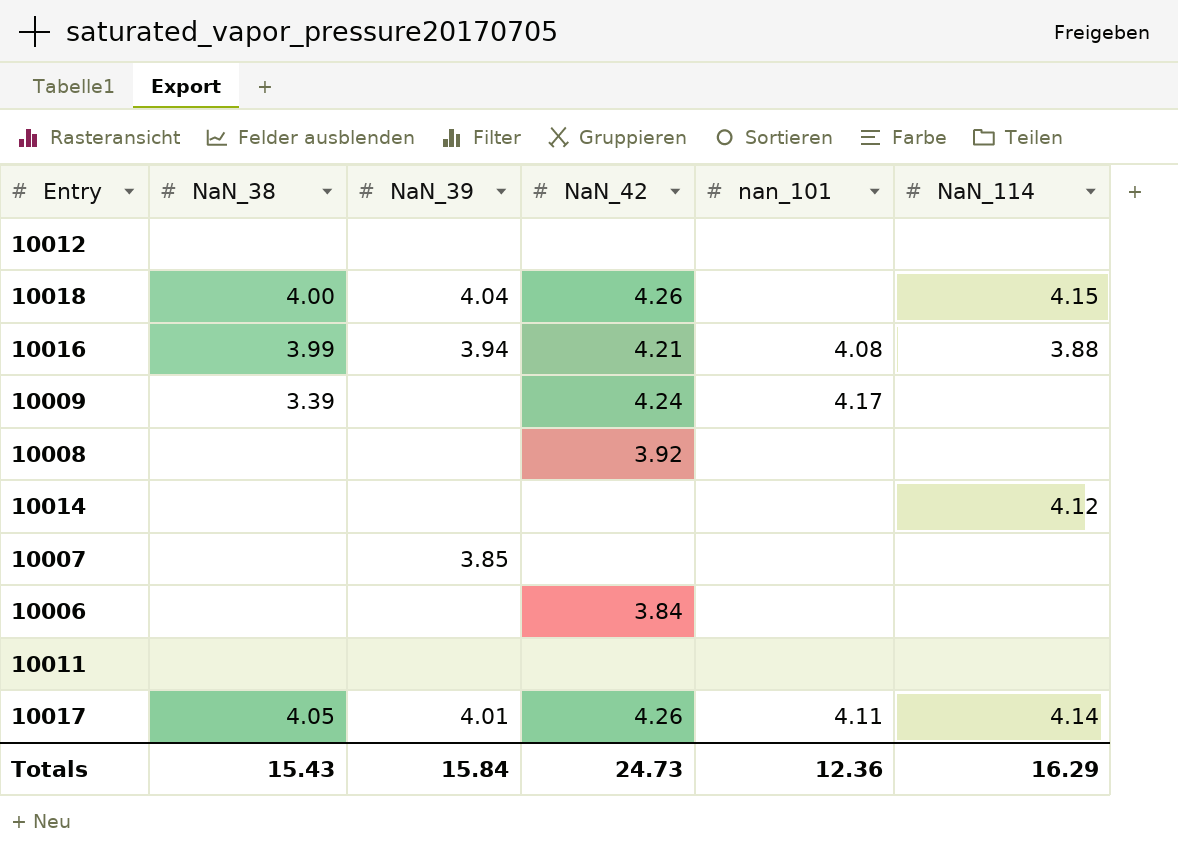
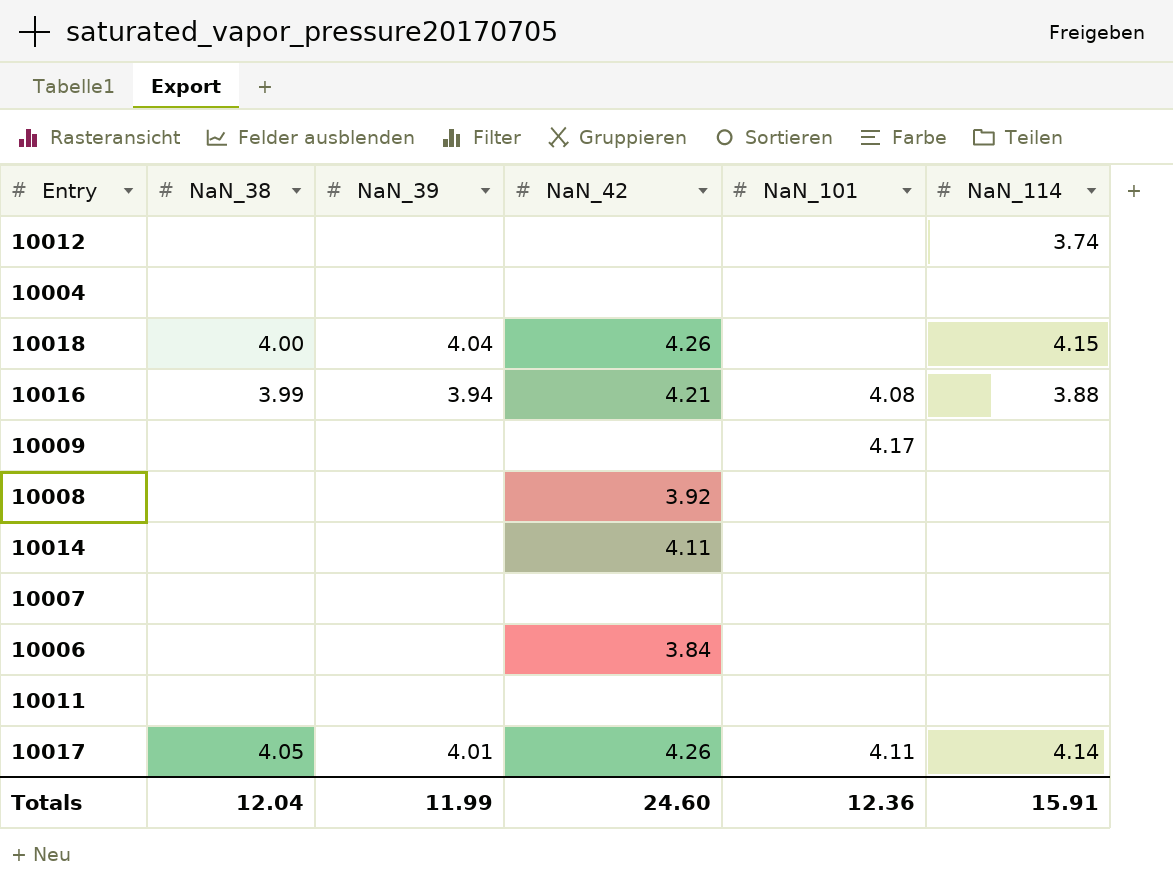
column name: nan_101 -> NaN_101
10012 | NaN_114: none -> 3.74
row 10004: none -> none | none | none | none | none
10009 | NaN_38: 3.39 -> none
10009 | NaN_42: 4.24 -> none
10014 | NaN_42: none -> 4.11
10014 | NaN_114: 4.12 -> none
10007 | NaN_39: 3.85 -> none
Totals | NaN_38: 15.43 -> 12.04
Totals | NaN_39: 15.84 -> 11.99
Totals | NaN_42: 24.73 -> 24.60
Totals | NaN_114: 16.29 -> 15.91

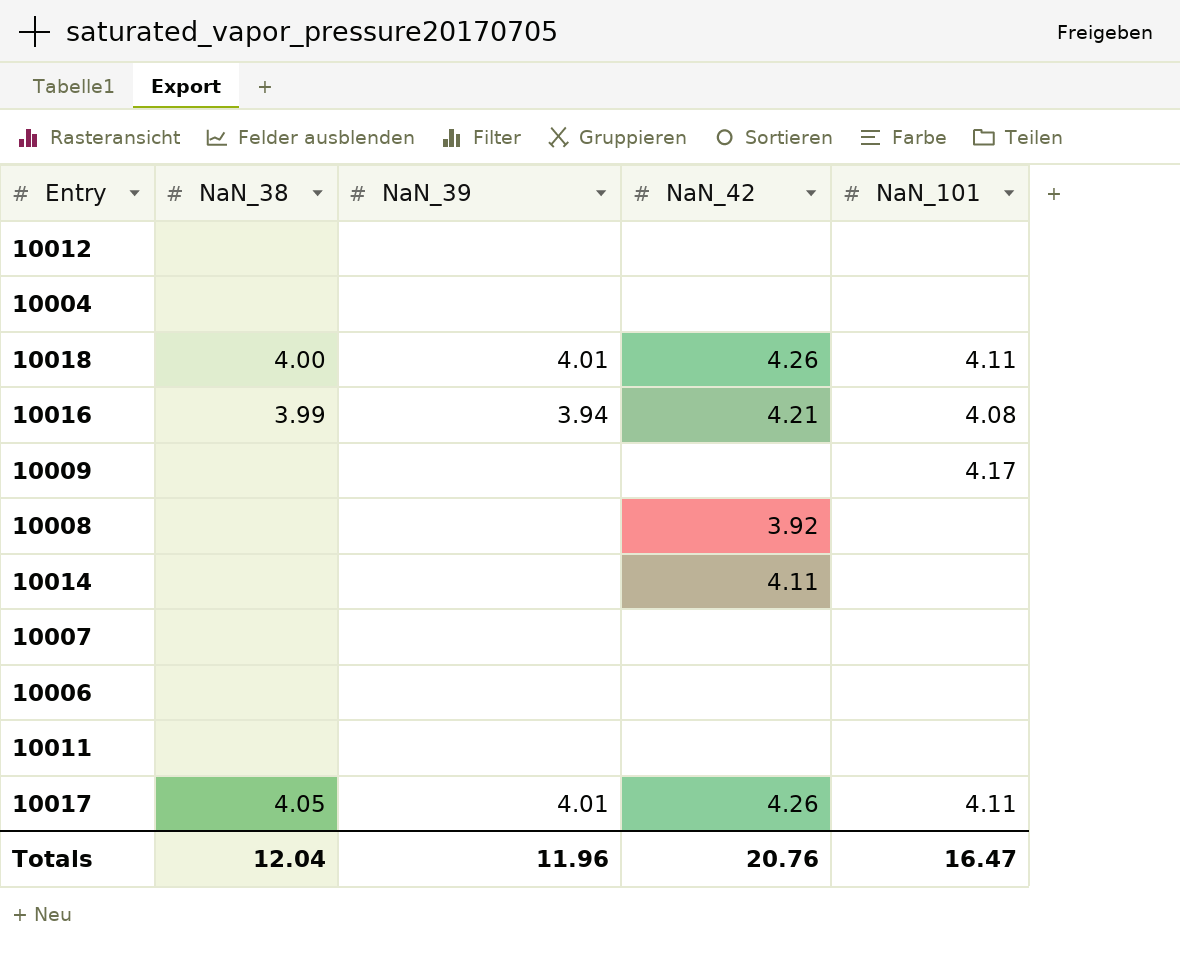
column NaN_114 | position: 6 -> none
10018 | NaN_39: 4.04 -> 4.01
10018 | NaN_101: none -> 4.11
10006 | NaN_42: 3.84 -> none
Totals | NaN_39: 11.99 -> 11.96
Totals | NaN_42: 24.60 -> 20.76
Totals | NaN_101: 12.36 -> 16.47

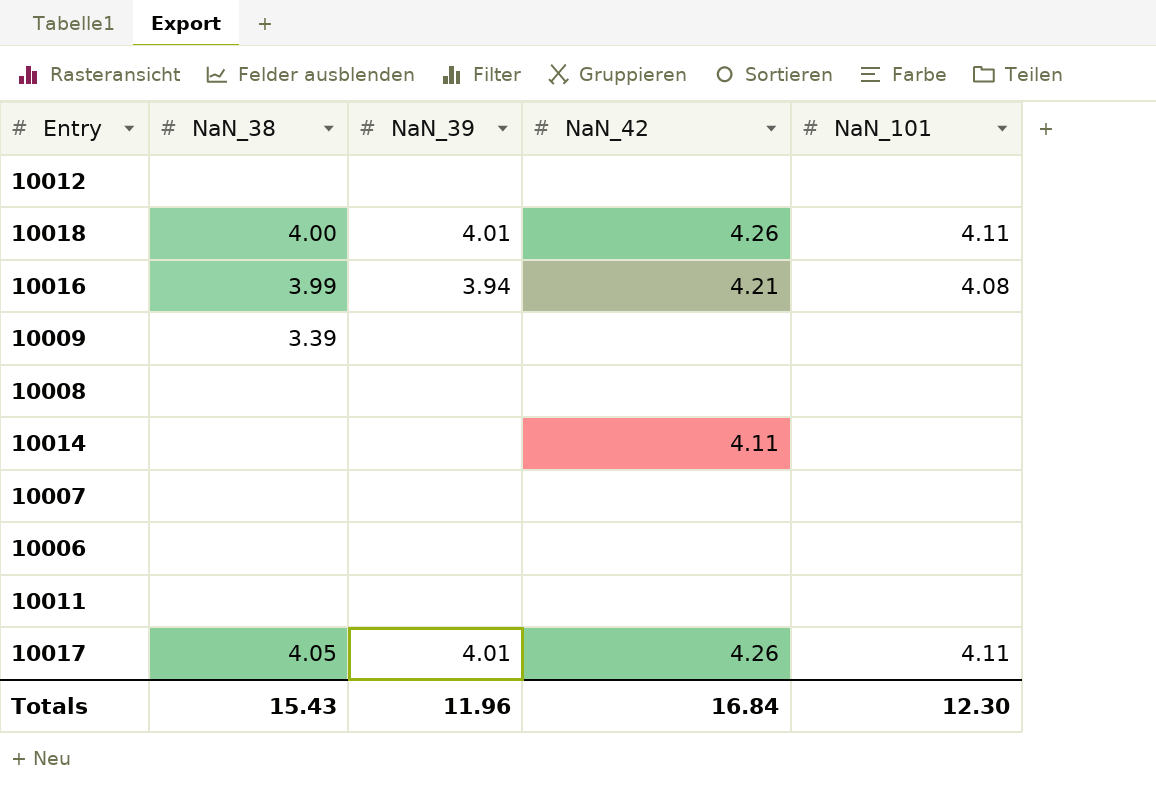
row 10004: none | none | none | none -> none
10009 | NaN_38: none -> 3.39
10009 | NaN_101: 4.17 -> none
10008 | NaN_42: 3.92 -> none
Totals | NaN_38: 12.04 -> 15.43
Totals | NaN_42: 20.76 -> 16.84
Totals | NaN_101: 16.47 -> 12.30

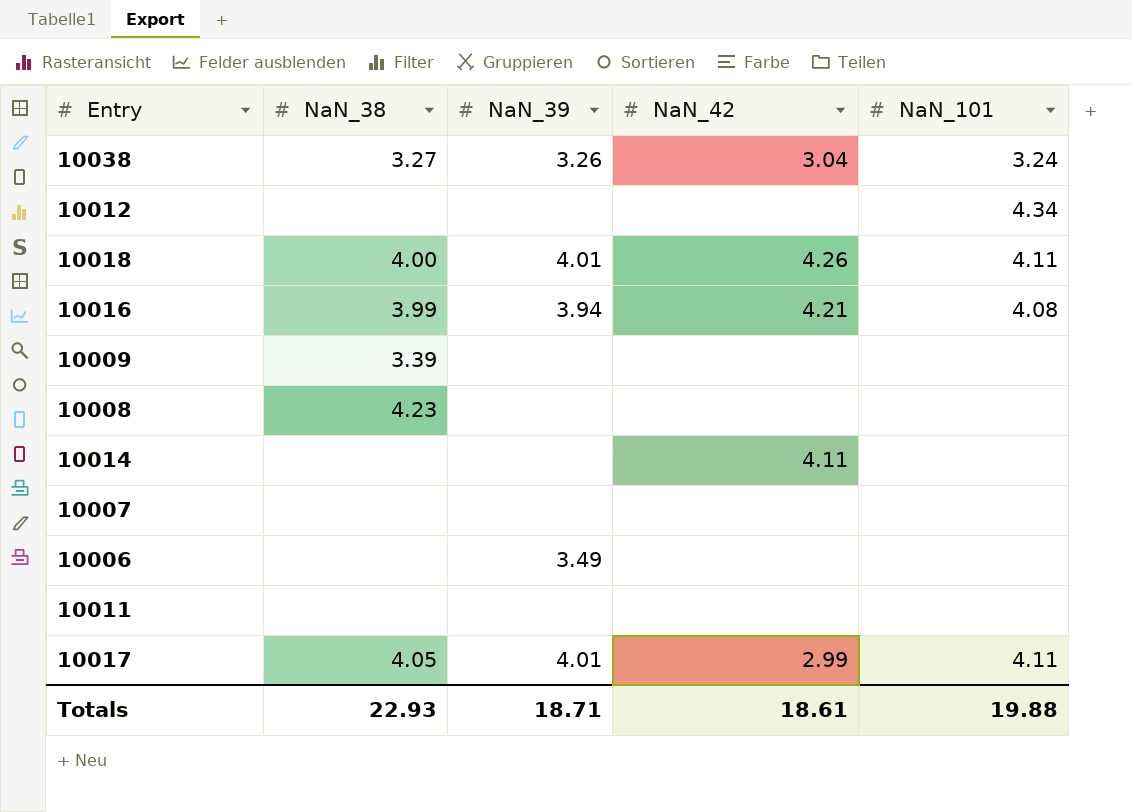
row 10038: none -> 3.27 | 3.26 | 3.04 | 3.24
10012 | NaN_101: none -> 4.34
10008 | NaN_38: none -> 4.23
10006 | NaN_39: none -> 3.49
10017 | NaN_42: 4.26 -> 2.99
Totals | NaN_38: 15.43 -> 22.93
Totals | NaN_39: 11.96 -> 18.71
Totals | NaN_42: 16.84 -> 18.61
Totals | NaN_101: 12.30 -> 19.88

